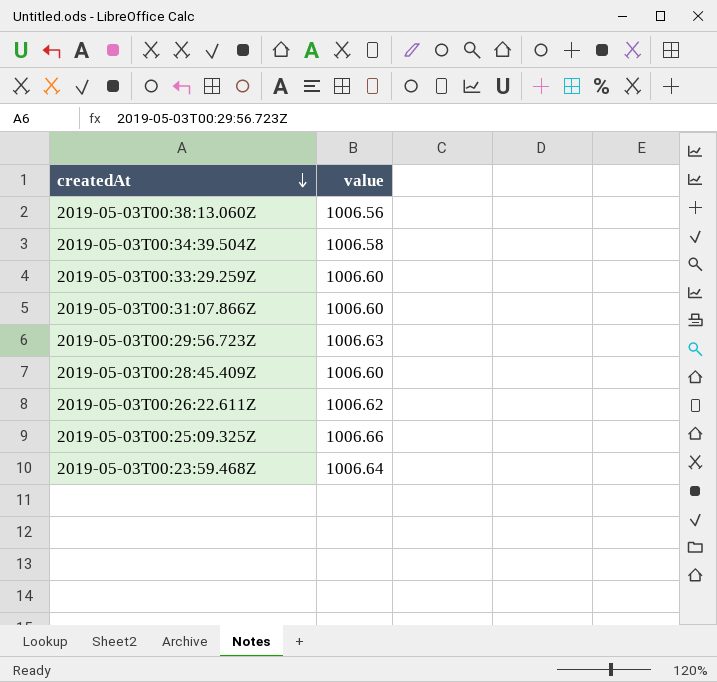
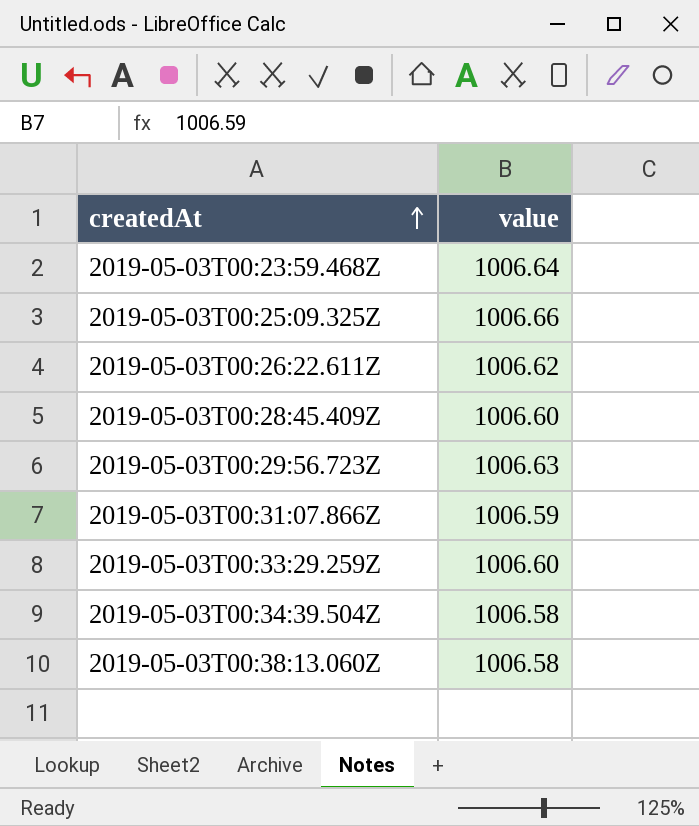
row order: createdAt descending -> createdAt ascending
2019-05-03T00:31:07.866Z | value: 1006.60 -> 1006.59
2019-05-03T00:38:13.060Z | value: 1006.56 -> 1006.58

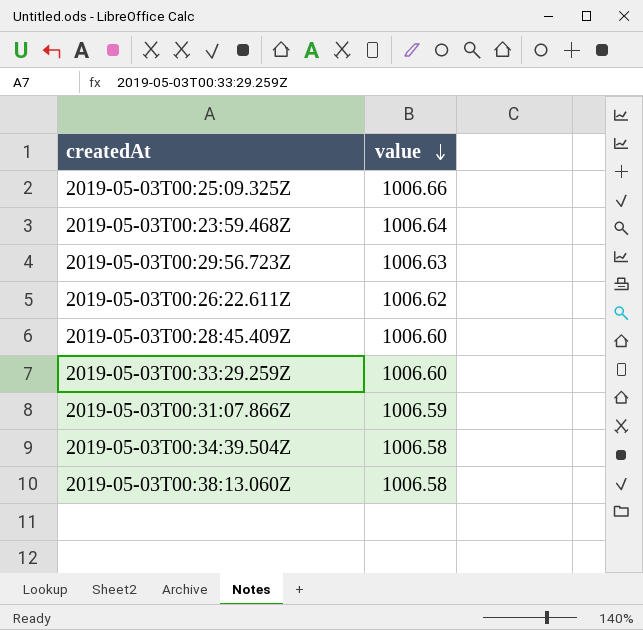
row order: createdAt ascending -> value descending

